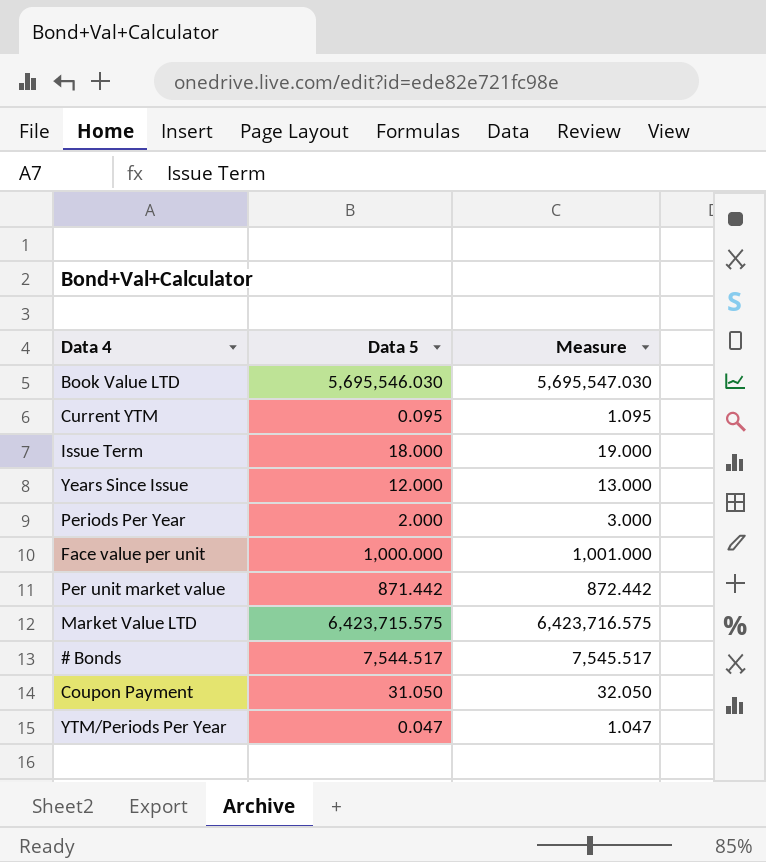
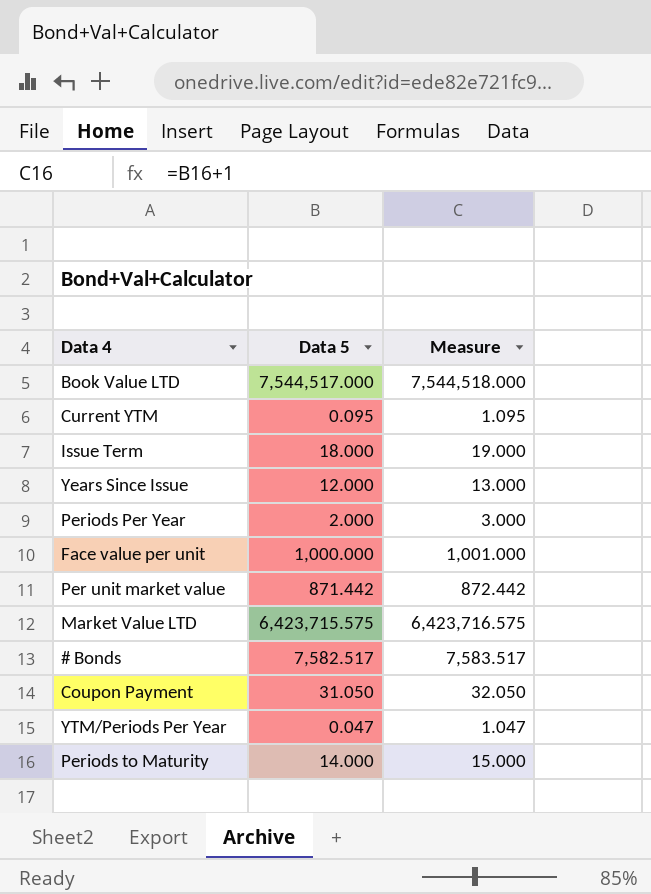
Book Value LTD | Data 5: 5,695,546.030 -> 7,544,517.000
Book Value LTD | Measure: 5,695,547.030 -> 7,544,518.000
# Bonds | Data 5: 7,544.517 -> 7,582.517
# Bonds | Measure: 7,545.517 -> 7,583.517
row Periods to Maturity: none -> 14.000 | 15.000

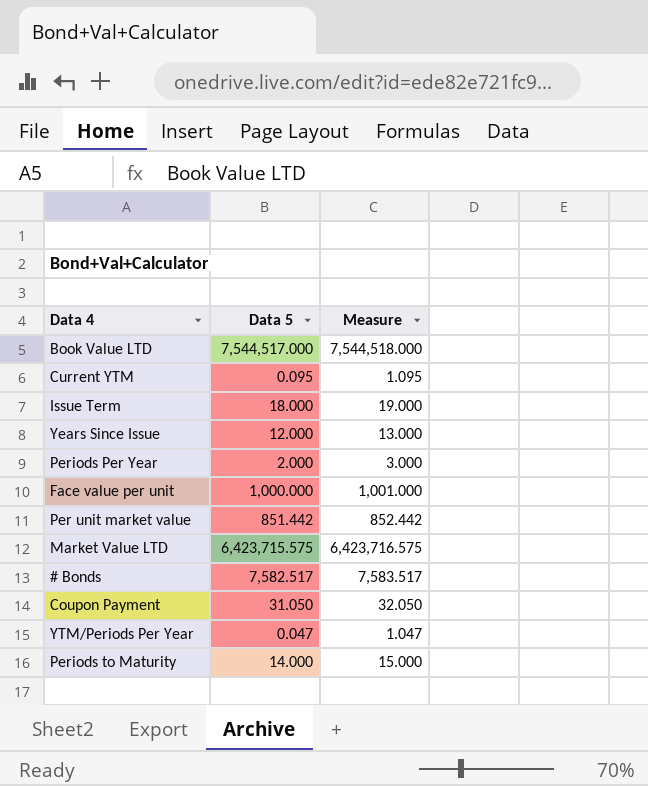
Per unit market value | Data 5: 871.442 -> 851.442
Per unit market value | Measure: 872.442 -> 852.442

